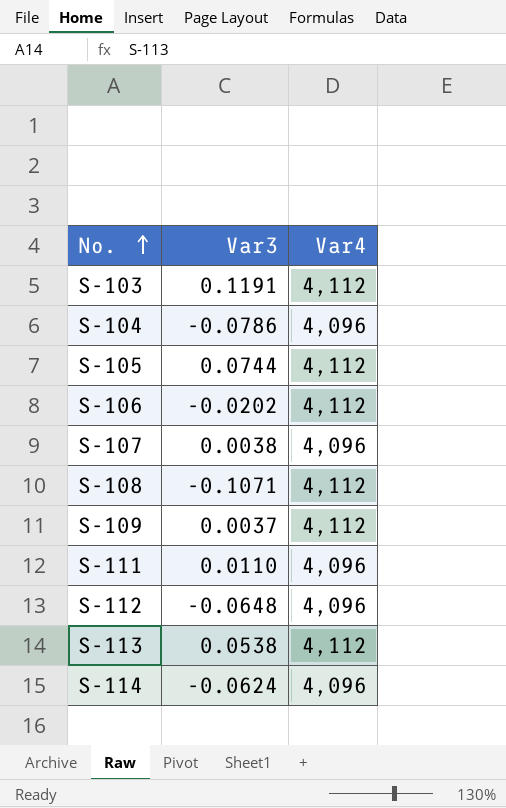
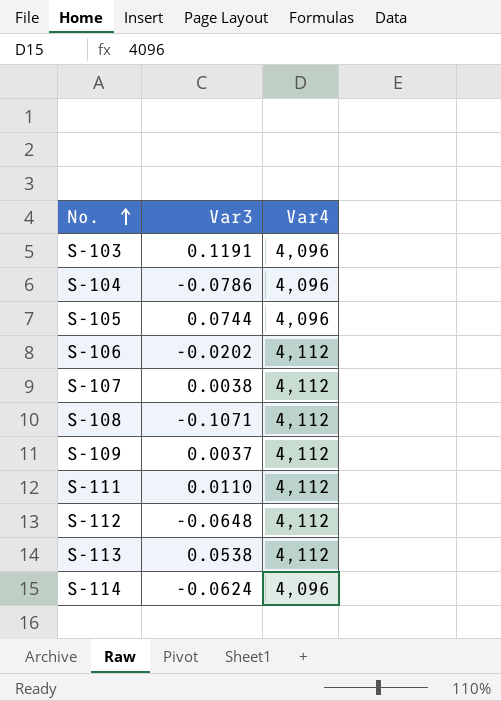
S-103 | Var4: 4,112 -> 4,096
S-105 | Var4: 4,112 -> 4,096
S-107 | Var4: 4,096 -> 4,112
S-111 | Var4: 4,096 -> 4,112
S-112 | Var4: 4,096 -> 4,112

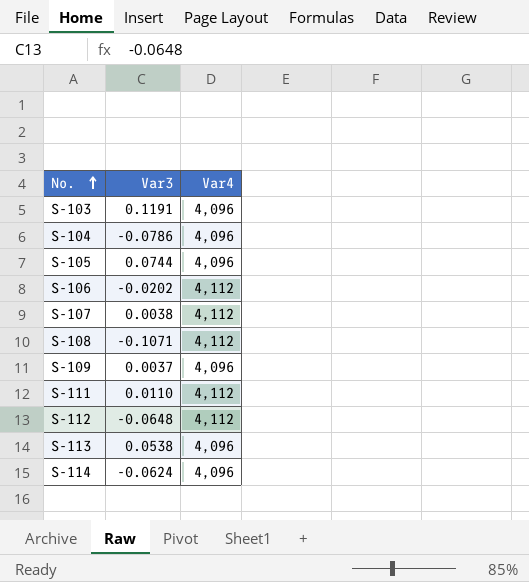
S-109 | Var4: 4,112 -> 4,096
S-113 | Var4: 4,112 -> 4,096

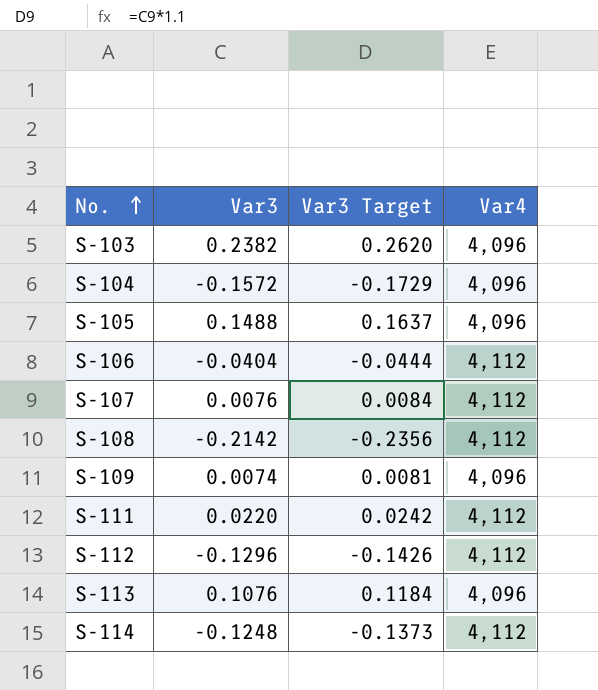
column Var3 Target | formula: none -> [Var3] * 1.1
S-103 | Var3: 0.1191 -> 0.2382
S-104 | Var3: -0.0786 -> -0.1572
S-105 | Var3: 0.0744 -> 0.1488
S-106 | Var3: -0.0202 -> -0.0404
S-107 | Var3: 0.0038 -> 0.0076
S-108 | Var3: -0.1071 -> -0.2142
S-109 | Var3: 0.0037 -> 0.0074
S-111 | Var3: 0.0110 -> 0.0220
S-112 | Var3: -0.0648 -> -0.1296
S-113 | Var3: 0.0538 -> 0.1076
S-114 | Var3: -0.0624 -> -0.1248
S-114 | Var4: 4,096 -> 4,112

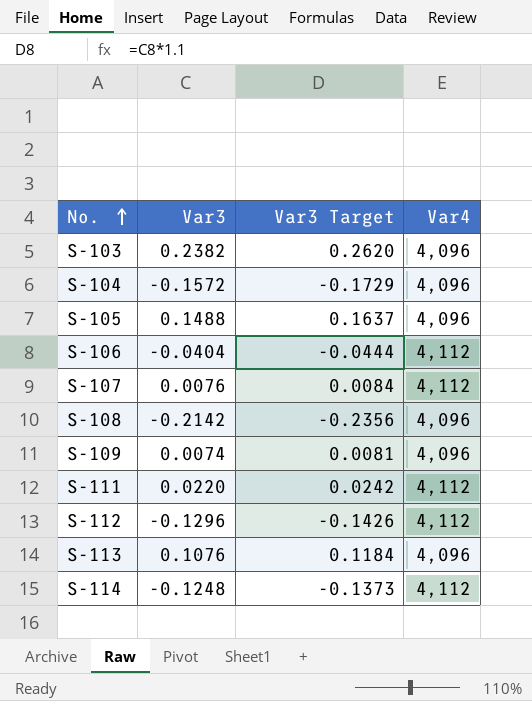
S-108 | Var4: 4,112 -> 4,096

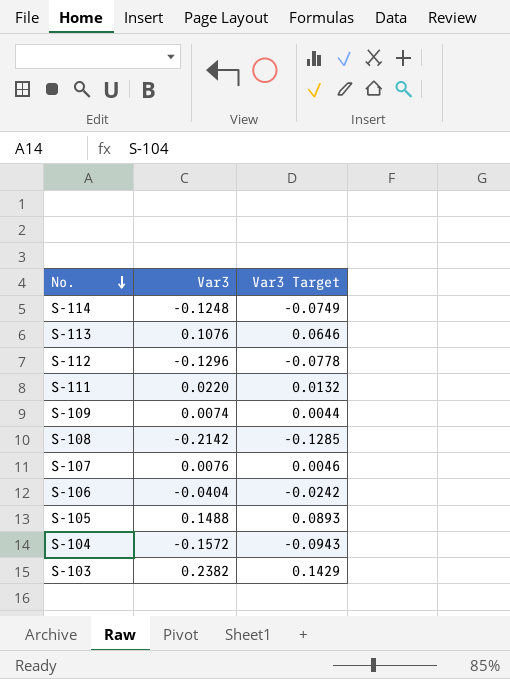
row order: No. ascending -> No. descending
column Var4 | position: 4 -> none
column Var3 Target | formula: [Var3] * 1.1 -> [Var3] * 0.6

